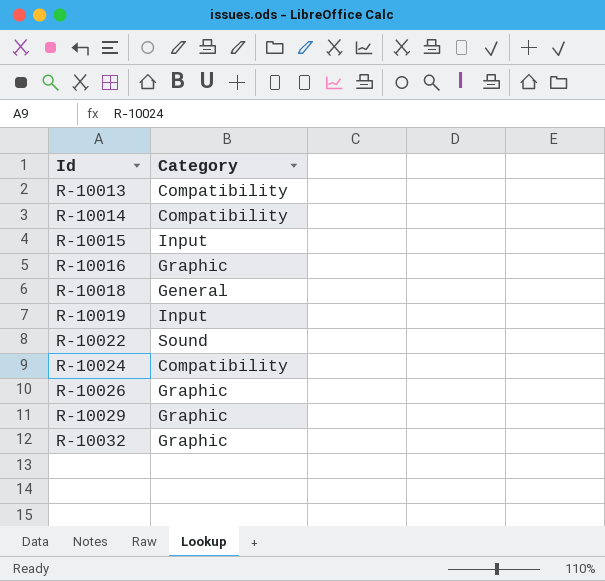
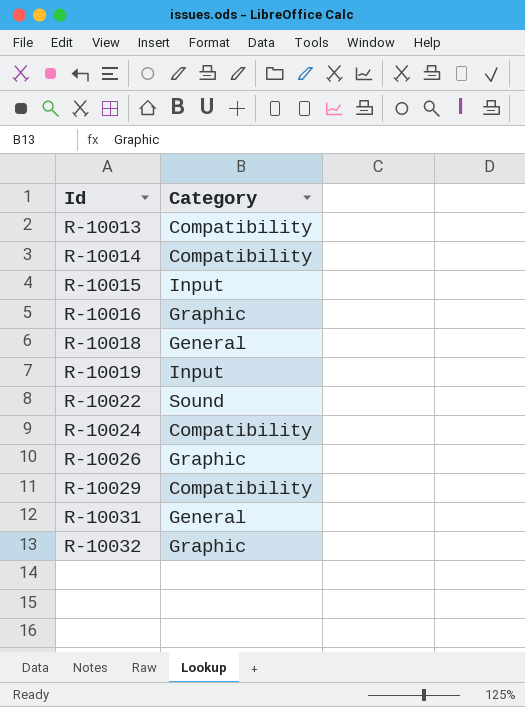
R-10029 | Category: Graphic -> Compatibility
row R-10031: none -> General

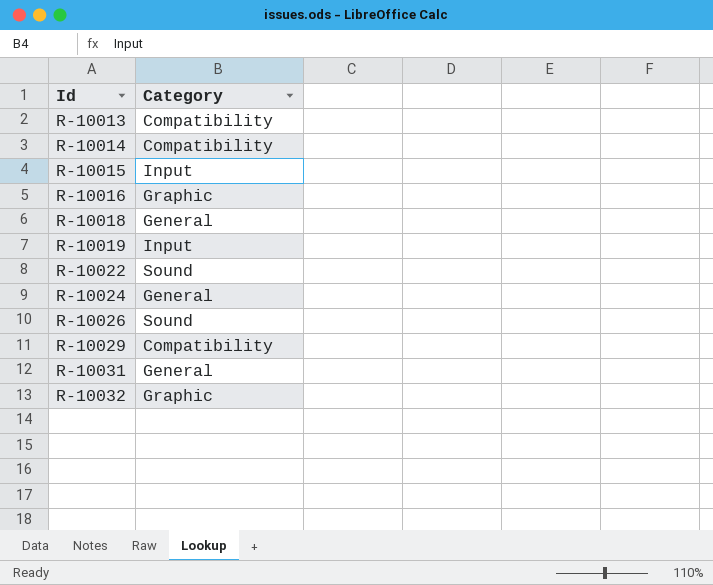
R-10024 | Category: Compatibility -> General
R-10026 | Category: Graphic -> Sound

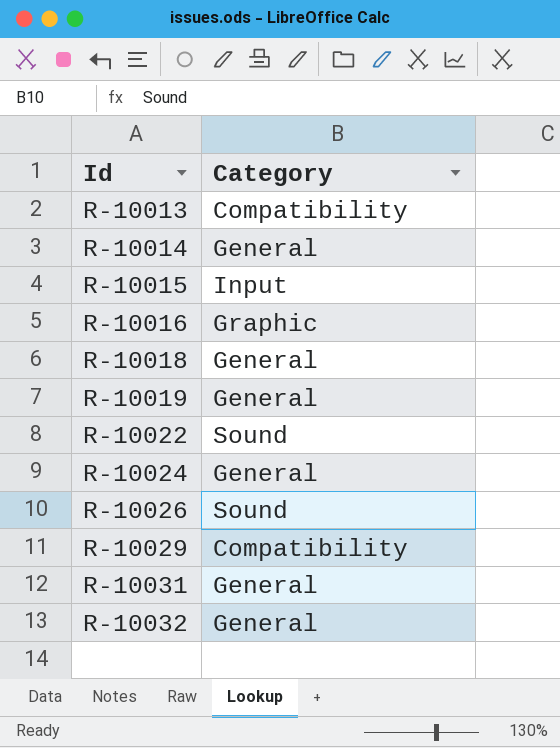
R-10014 | Category: Compatibility -> General
R-10019 | Category: Input -> General
R-10032 | Category: Graphic -> General

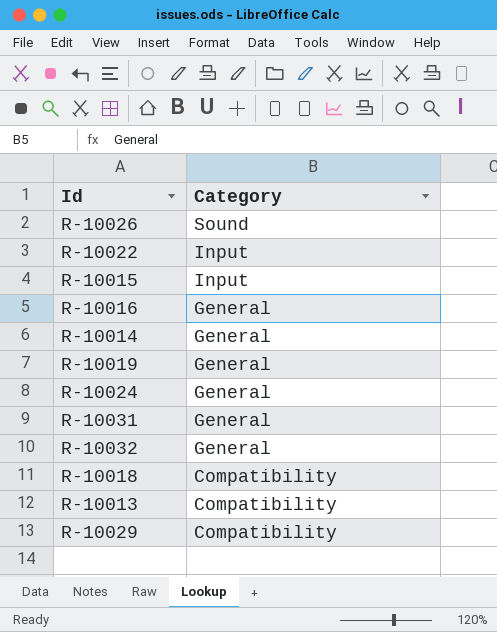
row order: Id ascending -> Category descending
R-10022 | Category: Sound -> Input
R-10016 | Category: Graphic -> General
R-10018 | Category: General -> Compatibility

